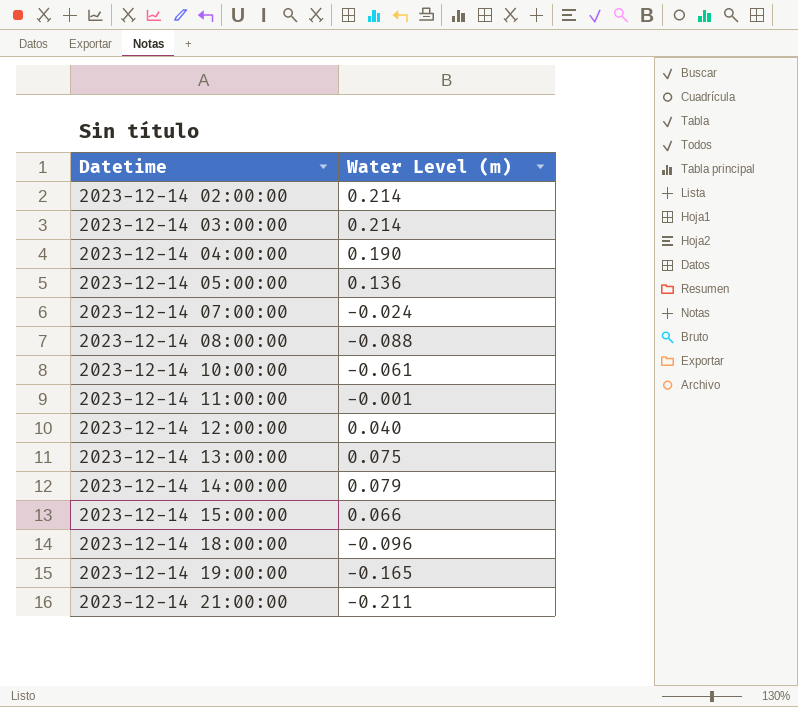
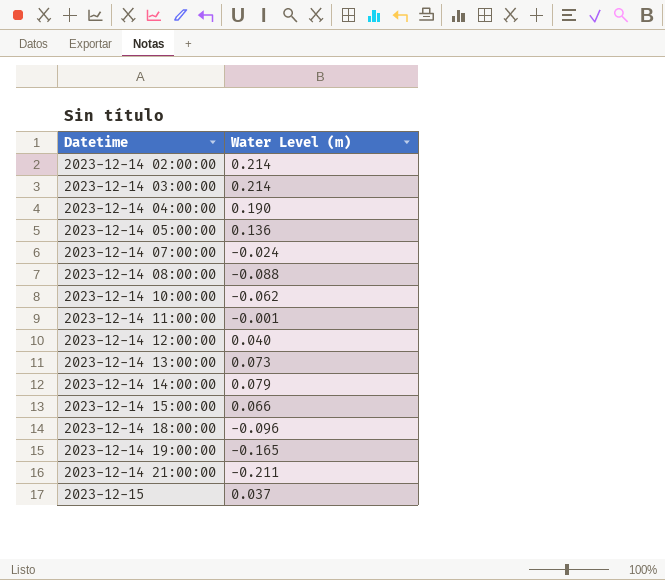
2023-12-14 10:00:00 | Water Level (m): -0.061 -> -0.062
2023-12-14 13:00:00 | Water Level (m): 0.075 -> 0.073
row 2023-12-15: none -> 0.037

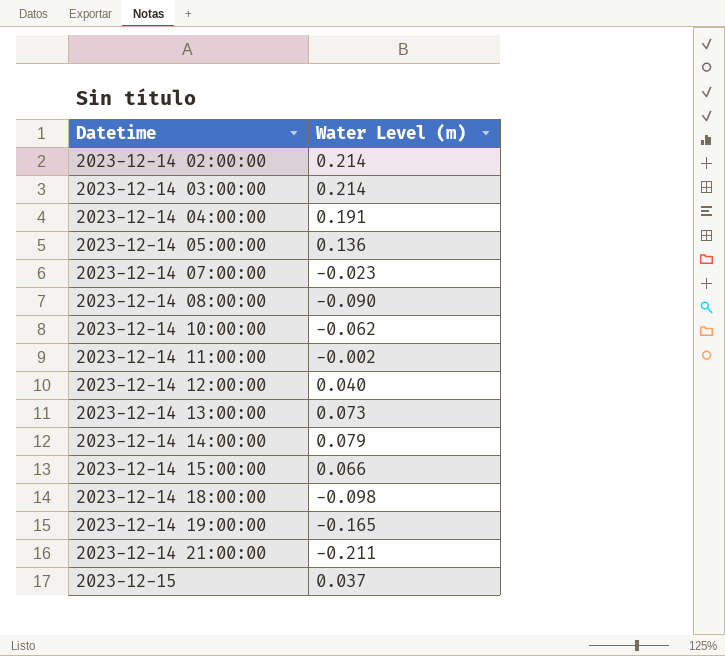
2023-12-14 04:00:00 | Water Level (m): 0.190 -> 0.191
2023-12-14 07:00:00 | Water Level (m): -0.024 -> -0.023
2023-12-14 08:00:00 | Water Level (m): -0.088 -> -0.090
2023-12-14 11:00:00 | Water Level (m): -0.001 -> -0.002
2023-12-14 18:00:00 | Water Level (m): -0.096 -> -0.098

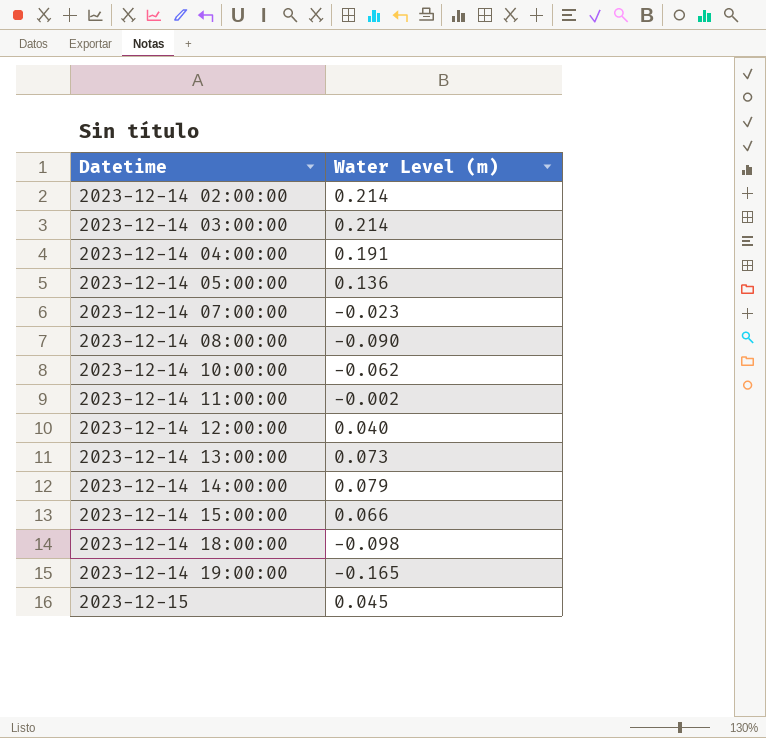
row 2023-12-14 21:00:00: -0.211 -> none
2023-12-15 | Water Level (m): 0.037 -> 0.045

